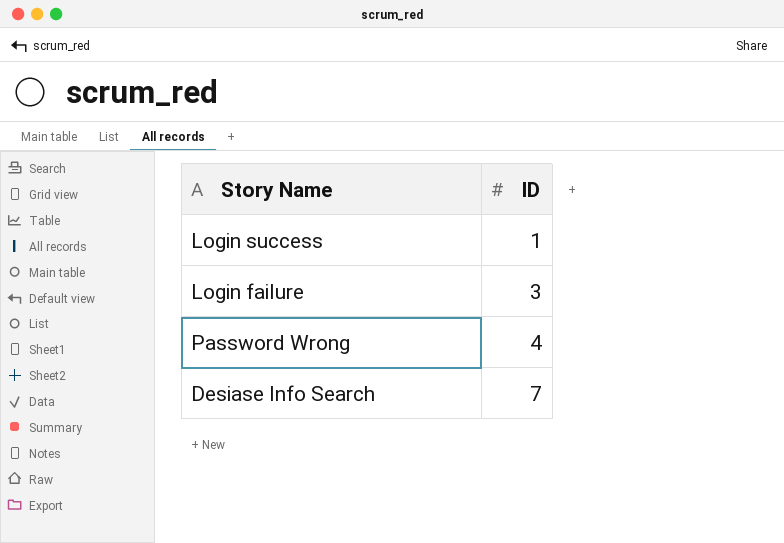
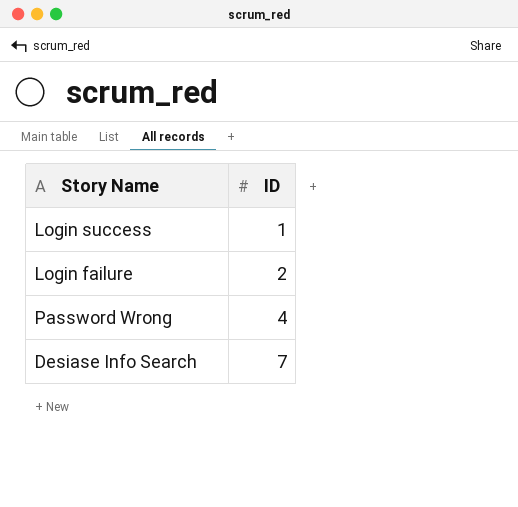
Login failure | ID: 3 -> 2

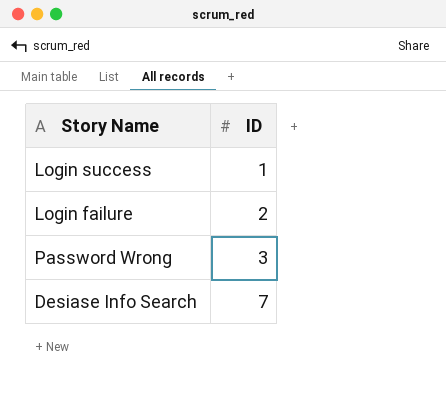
Password Wrong | ID: 4 -> 3

